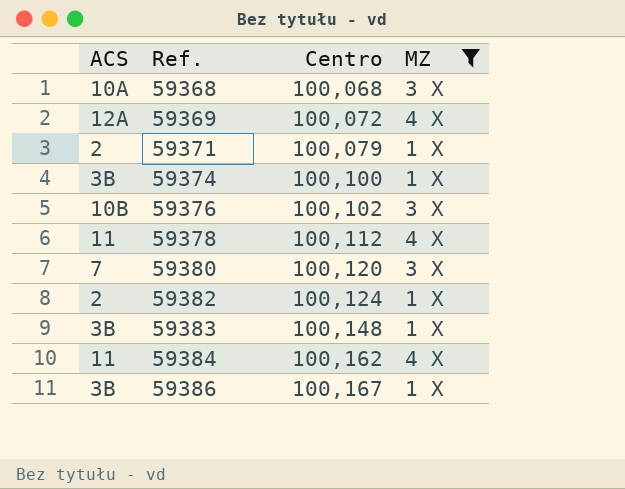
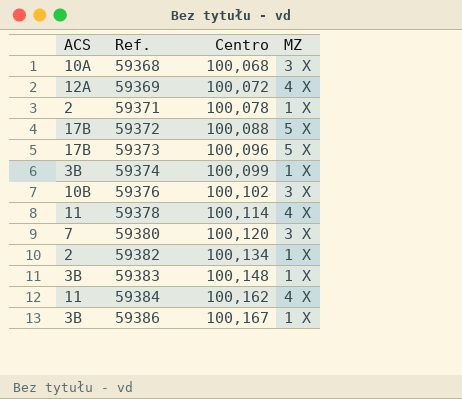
filter: MZ != 5 X -> none
59371 | Centro: 100,079 -> 100,078
59374 | Centro: 100,100 -> 100,099
59378 | Centro: 100,112 -> 100,114
59382 | Centro: 100,124 -> 100,134

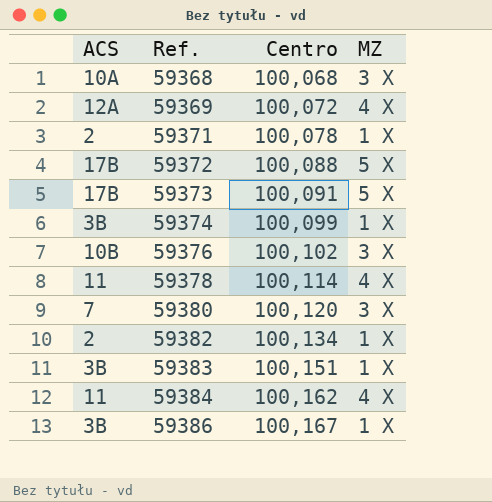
59373 | Centro: 100,096 -> 100,091
59383 | Centro: 100,148 -> 100,151

